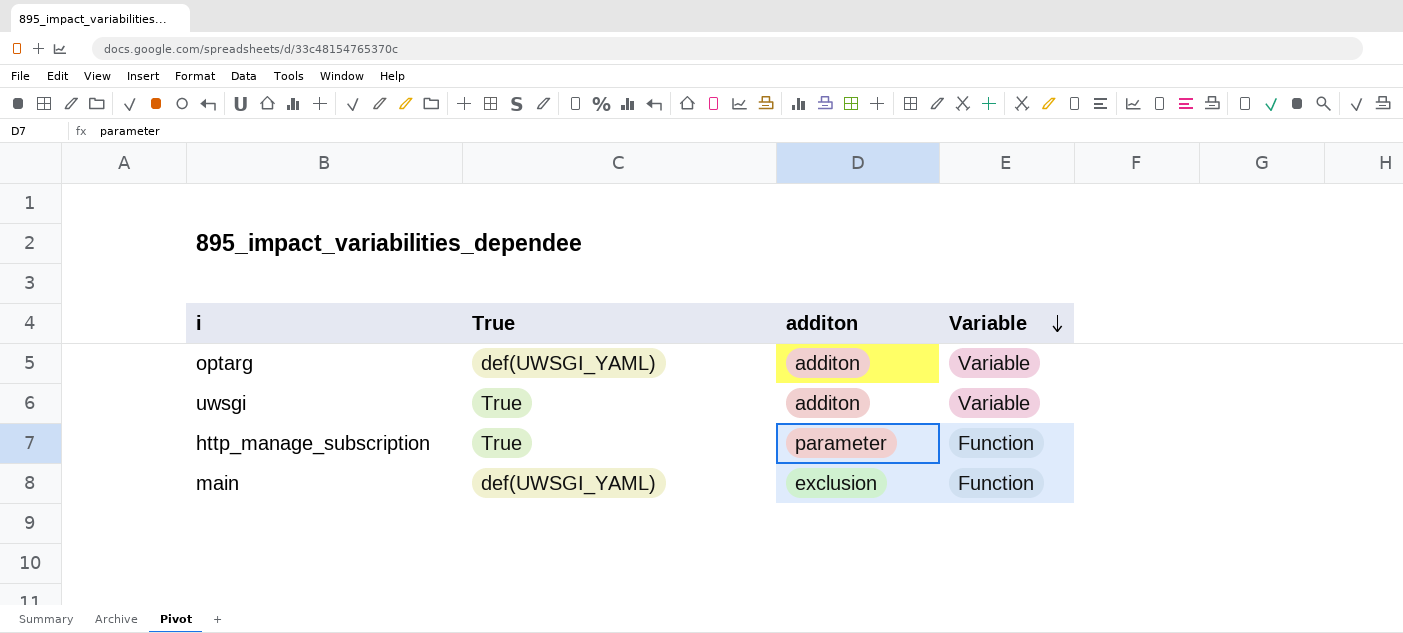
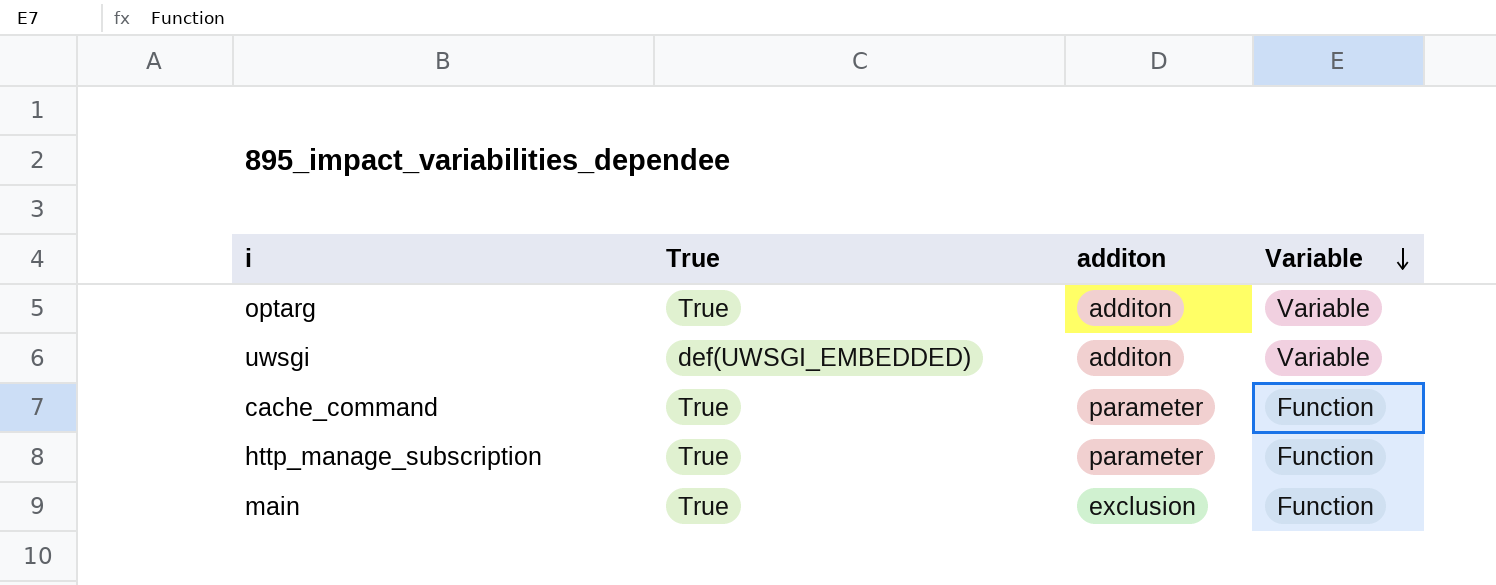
optarg | True: def(UWSGI_YAML) -> True
uwsgi | True: True -> def(UWSGI_EMBEDDED)
row cache_command: none -> True | parameter | Function
main | True: def(UWSGI_YAML) -> True

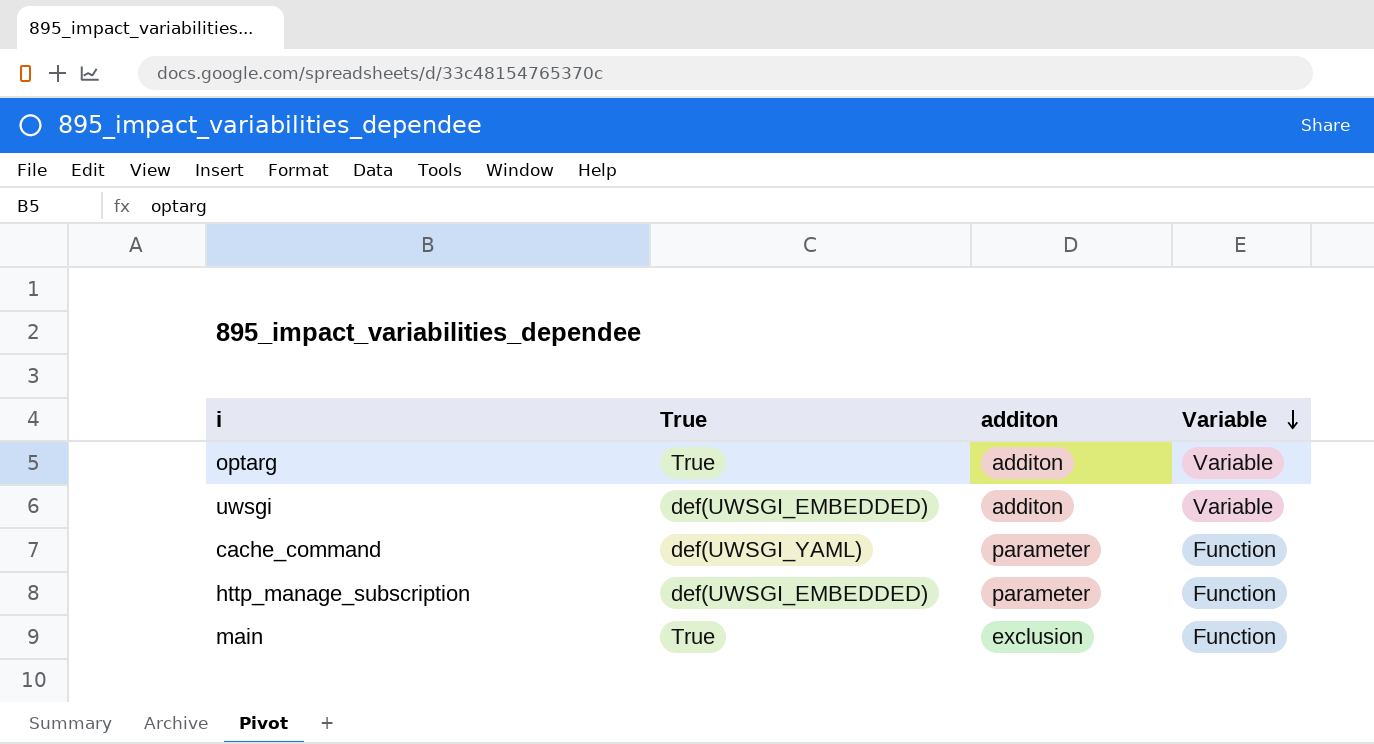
cache_command | True: True -> def(UWSGI_YAML)
http_manage_subscription | True: True -> def(UWSGI_EMBEDDED)

